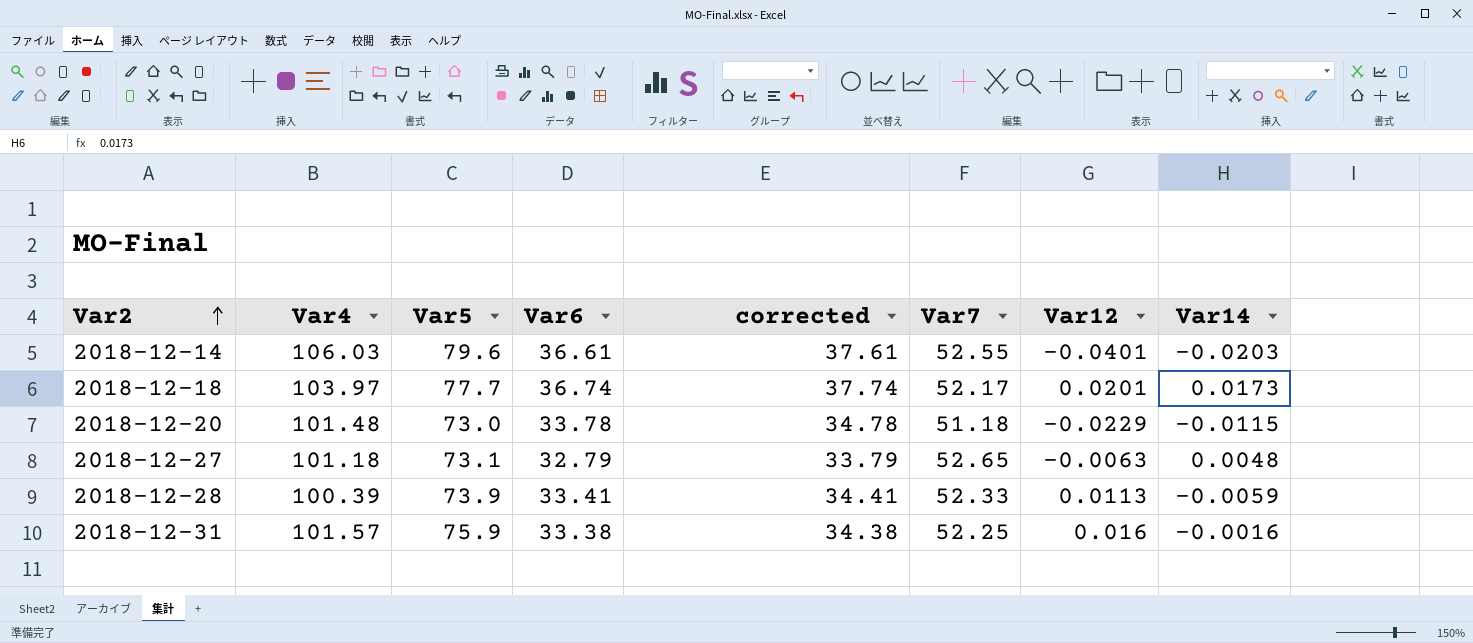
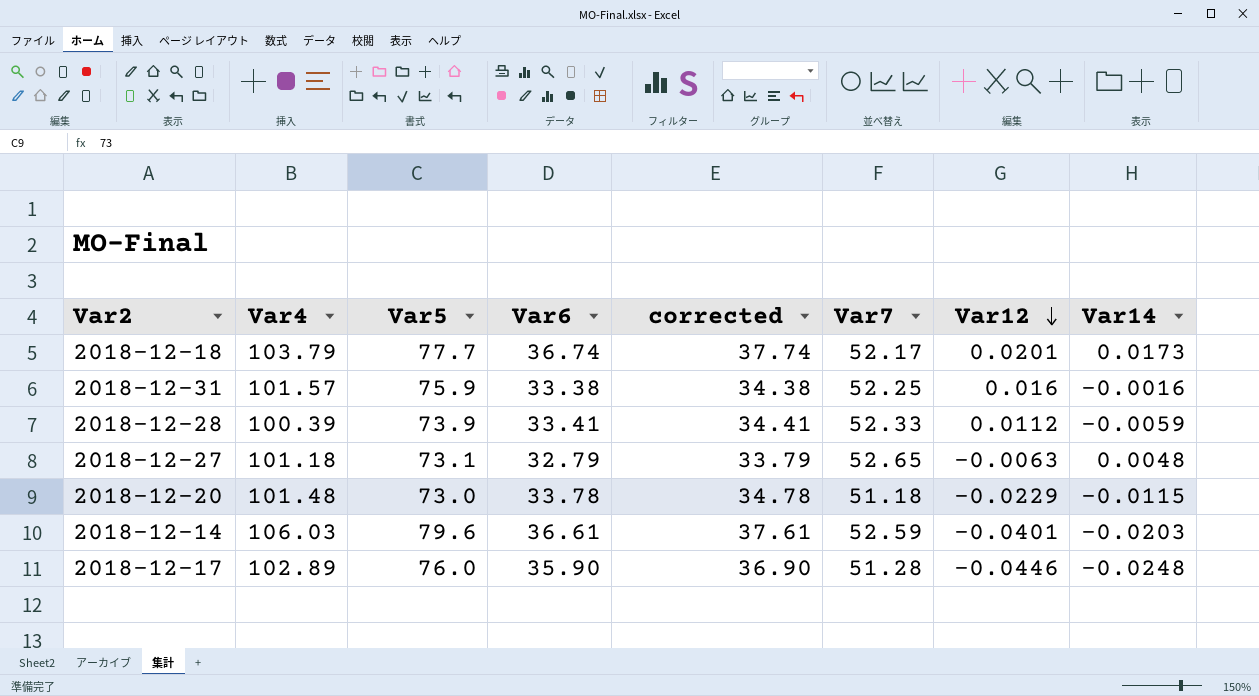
row order: Var2 ascending -> Var12 descending
2018-12-18 | Var4: 103.97 -> 103.79
2018-12-28 | Var12: 0.0113 -> 0.0112
2018-12-14 | Var7: 52.55 -> 52.59
row 2018-12-17: none -> 102.89 | 76.0 | 35.90 | 36.90 | 51.28 | -0.0446 | -0.0248

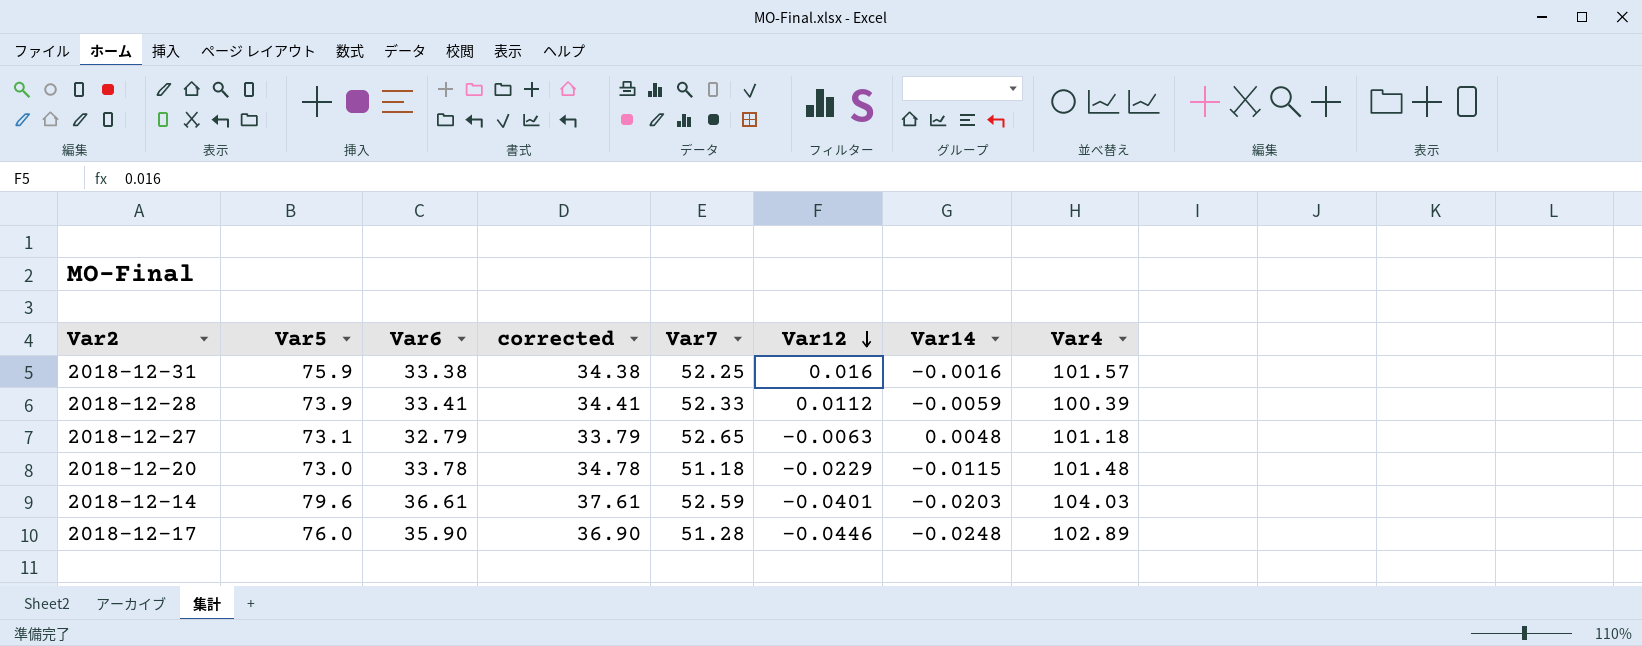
column Var4 | position: 2 -> 8
row 2018-12-18: 103.79 | 77.7 | 36.74 | 37.74 | 52.17 | 0.0201 | 0.0173 -> none
2018-12-14 | Var4: 106.03 -> 104.03

